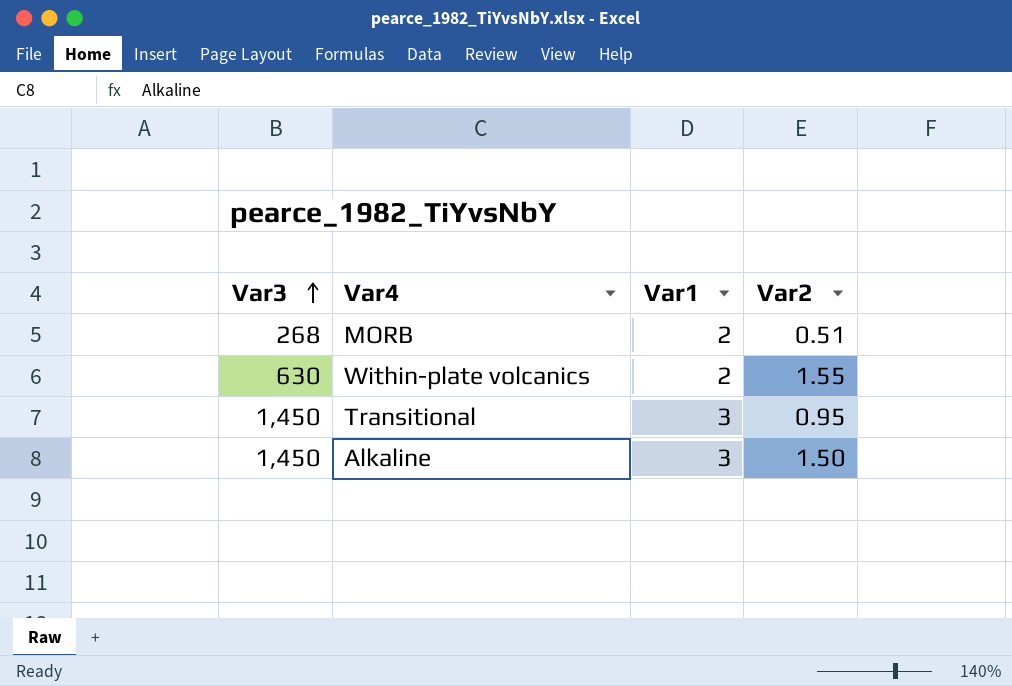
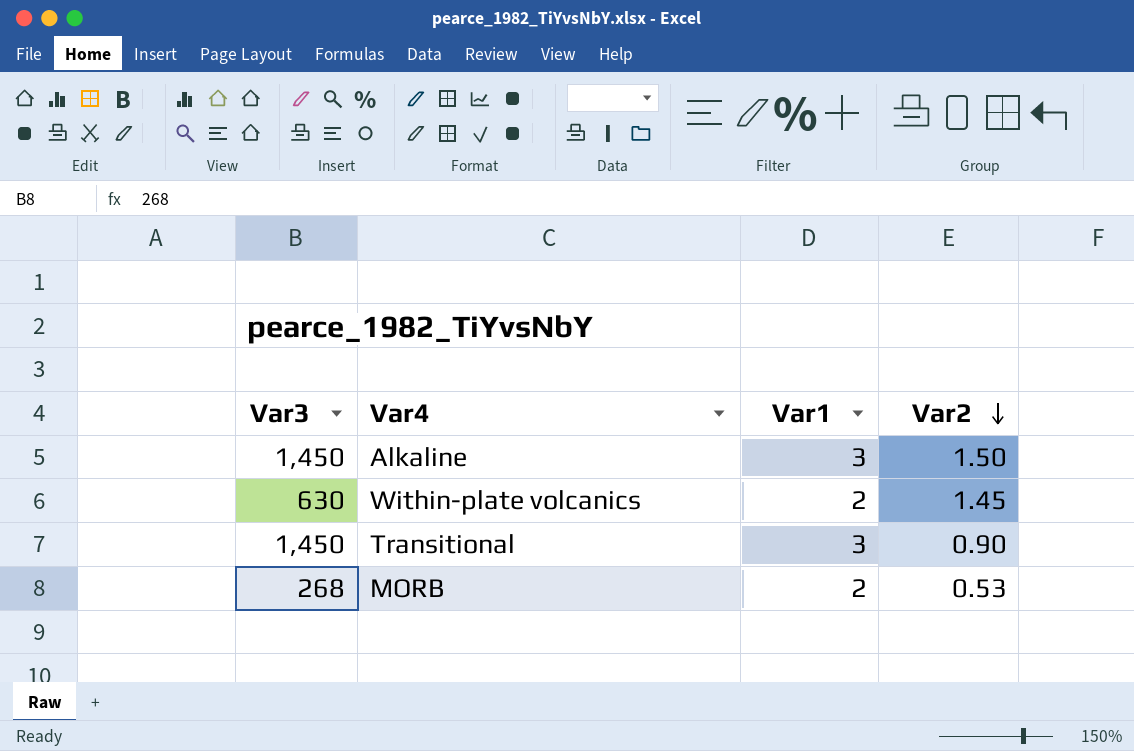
row order: Var3 ascending -> Var2 descending
Within-plate volcanics | Var2: 1.55 -> 1.45
Transitional | Var2: 0.95 -> 0.90
MORB | Var2: 0.51 -> 0.53

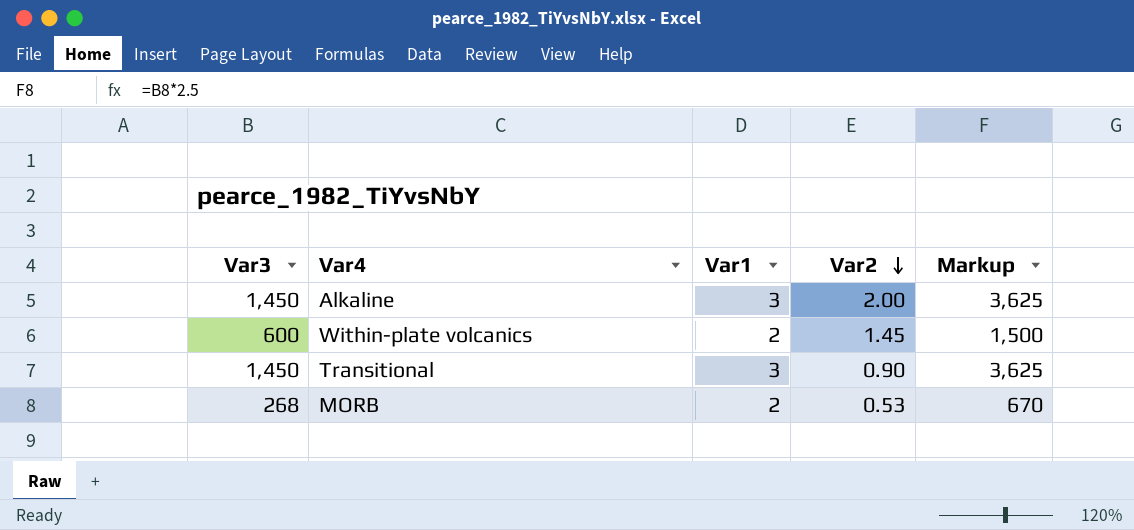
column Markup | formula: none -> [Var3] * 2.5
Alkaline | Var2: 1.50 -> 2.00
Within-plate volcanics | Var3: 630 -> 600

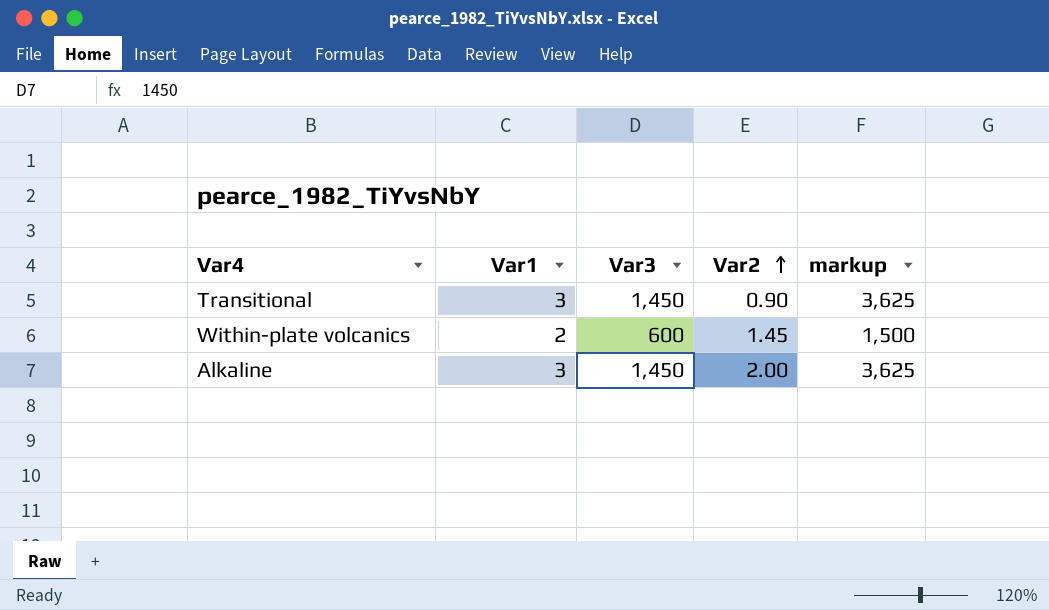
row order: Var2 descending -> Var2 ascending
column Var3 | position: 1 -> 3
column name: Markup -> markup
row MORB: 268 | 2 | 0.53 | 670 -> none

